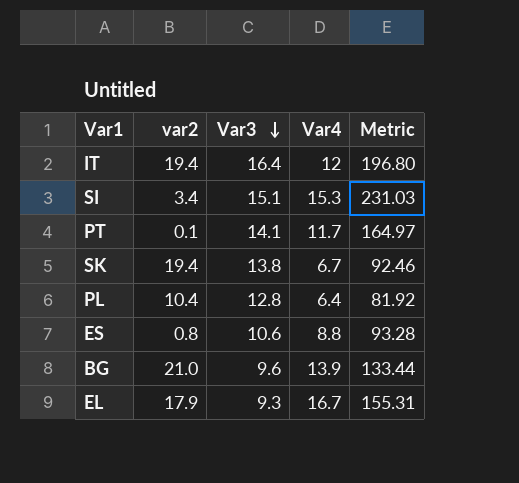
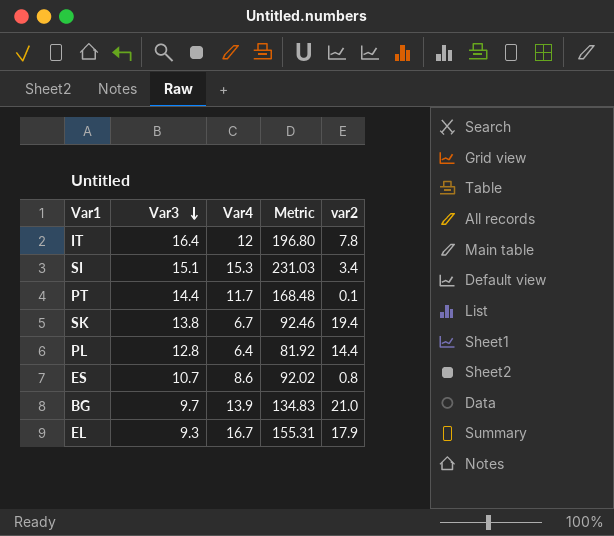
column var2 | position: 2 -> 5
IT | var2: 19.4 -> 7.8
PT | Var3: 14.1 -> 14.4
PT | Metric: 164.97 -> 168.48
PL | var2: 10.4 -> 14.4
ES | Var3: 10.6 -> 10.7
ES | Var4: 8.8 -> 8.6
ES | Metric: 93.28 -> 92.02
BG | Var3: 9.6 -> 9.7
BG | Metric: 133.44 -> 134.83

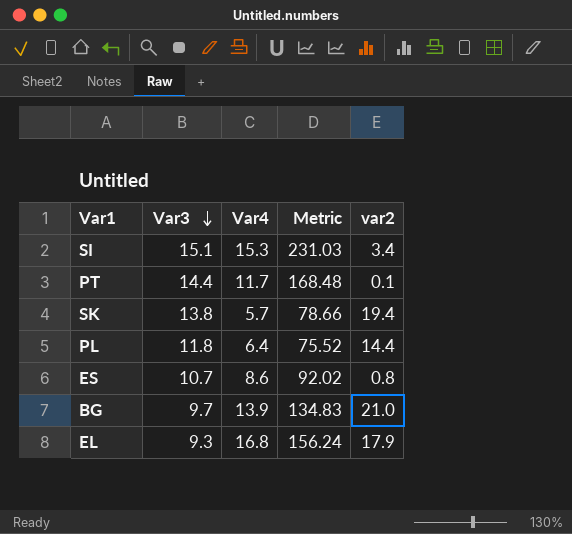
row IT: 16.4 | 12 | 196.80 | 7.8 -> none
SK | Var4: 6.7 -> 5.7
SK | Metric: 92.46 -> 78.66
PL | Var3: 12.8 -> 11.8
PL | Metric: 81.92 -> 75.52
EL | Var4: 16.7 -> 16.8
EL | Metric: 155.31 -> 156.24

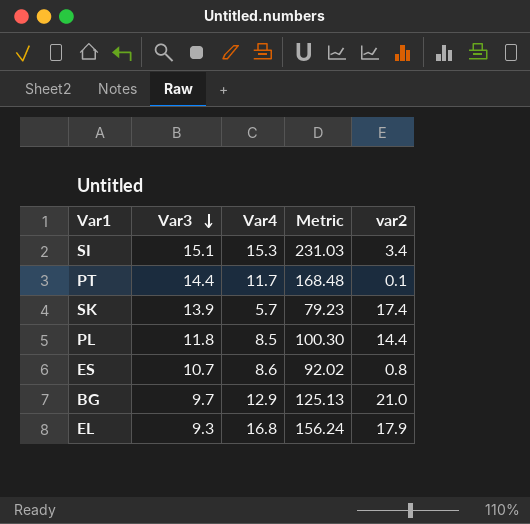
SK | Var3: 13.8 -> 13.9
SK | Metric: 78.66 -> 79.23
SK | var2: 19.4 -> 17.4
PL | Var4: 6.4 -> 8.5
PL | Metric: 75.52 -> 100.30
BG | Var4: 13.9 -> 12.9
BG | Metric: 134.83 -> 125.13

